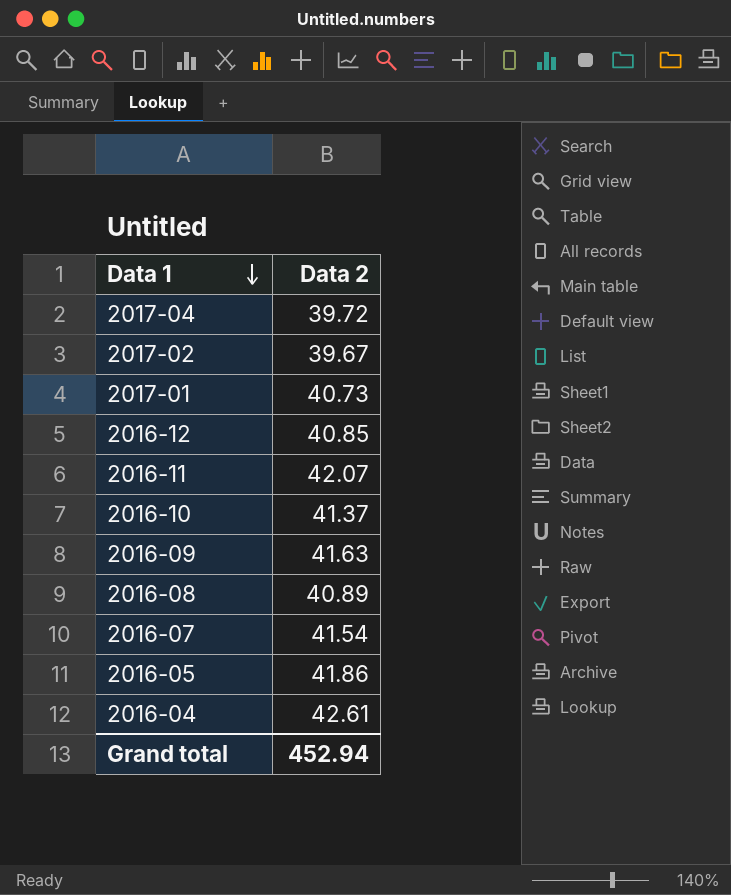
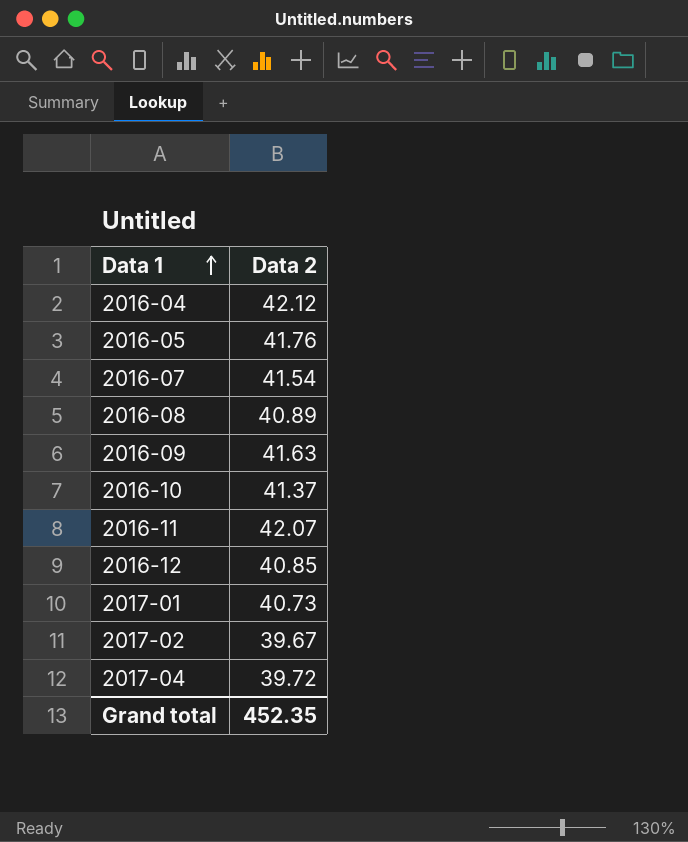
row order: Data 1 descending -> Data 1 ascending
2016-04 | Data 2: 42.61 -> 42.12
2016-05 | Data 2: 41.86 -> 41.76
Grand total | Data 2: 452.94 -> 452.35

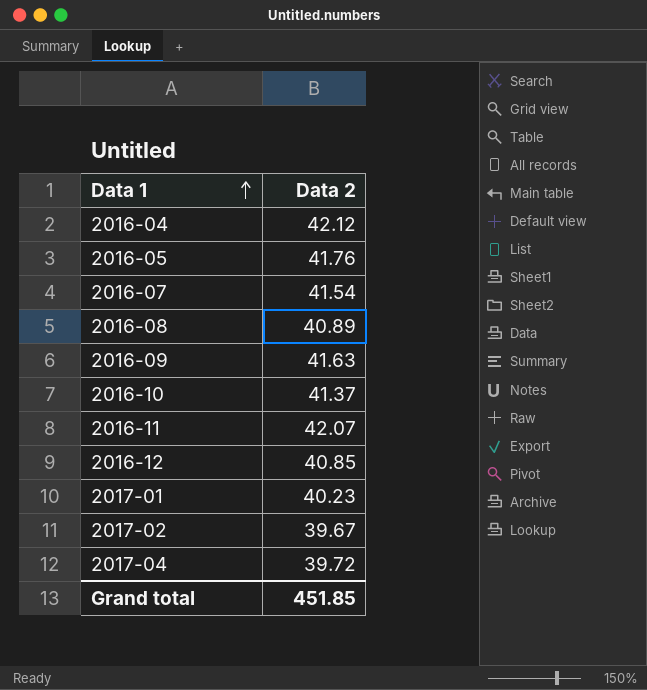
2017-01 | Data 2: 40.73 -> 40.23
Grand total | Data 2: 452.35 -> 451.85

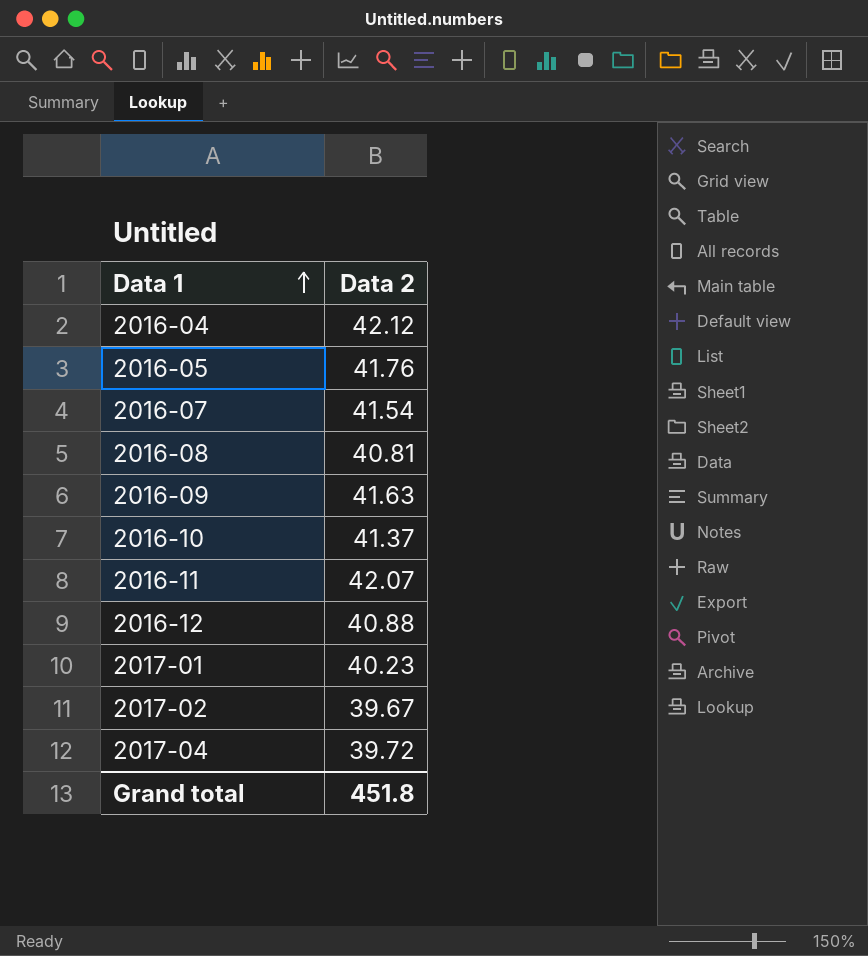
2016-08 | Data 2: 40.89 -> 40.81
2016-12 | Data 2: 40.85 -> 40.88
Grand total | Data 2: 451.85 -> 451.8

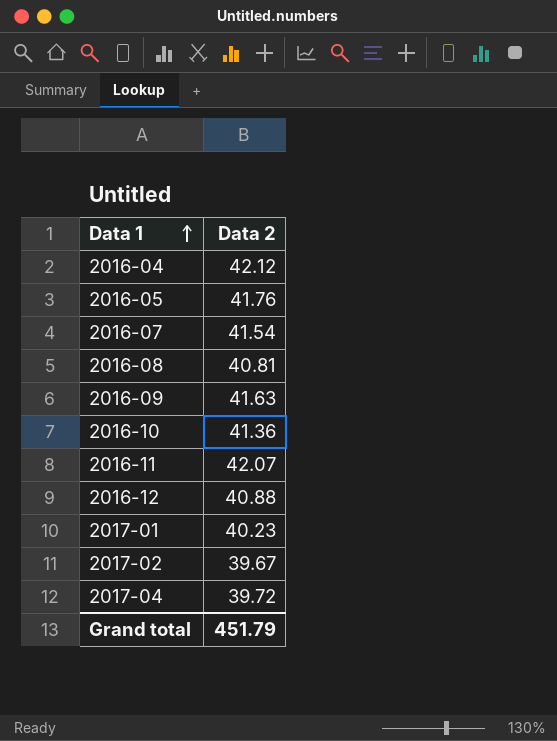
2016-10 | Data 2: 41.37 -> 41.36
Grand total | Data 2: 451.8 -> 451.79

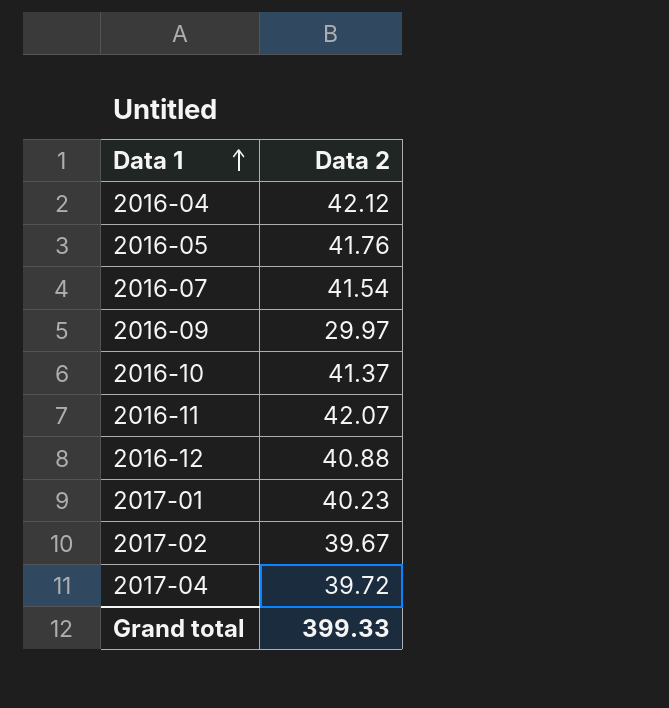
row 2016-08: 40.81 -> none
2016-09 | Data 2: 41.63 -> 29.97
2016-10 | Data 2: 41.36 -> 41.37
Grand total | Data 2: 451.79 -> 399.33

